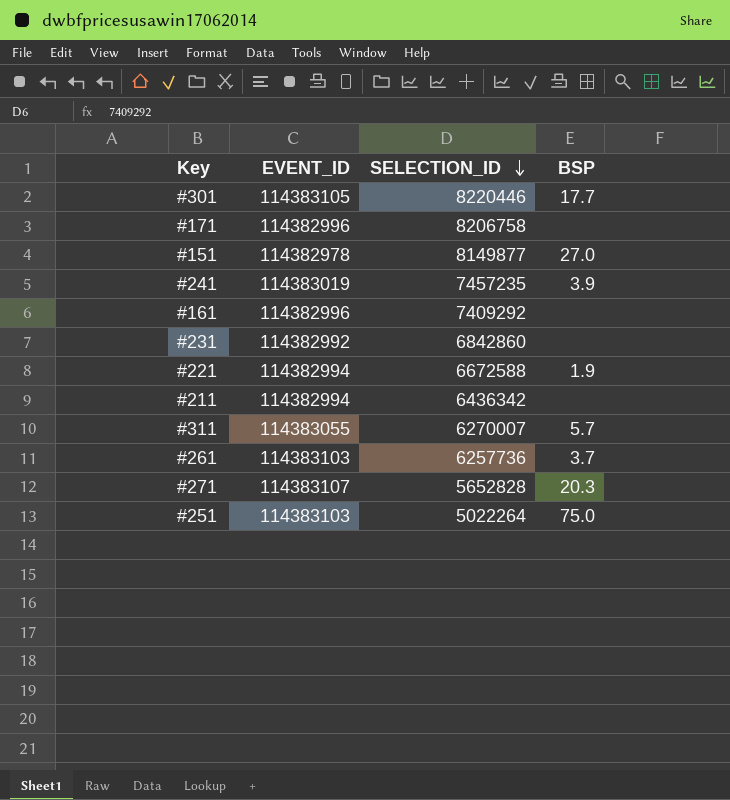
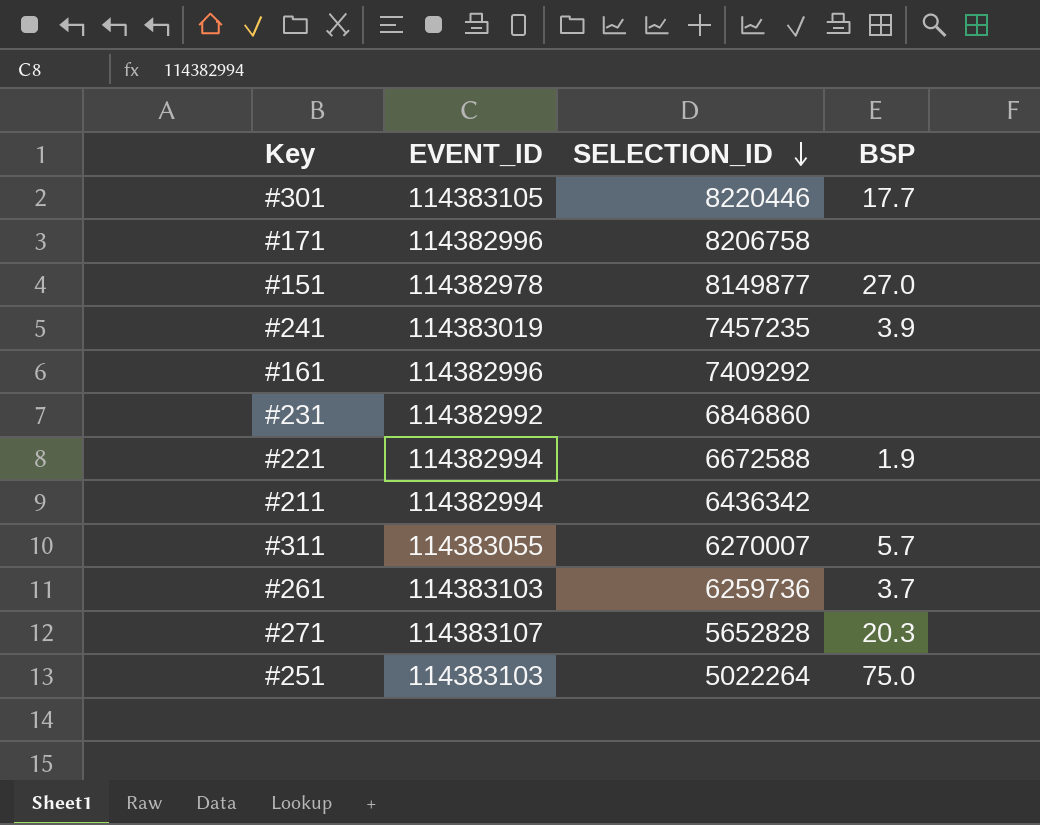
#231 | SELECTION_ID: 6842860 -> 6846860
#261 | SELECTION_ID: 6257736 -> 6259736

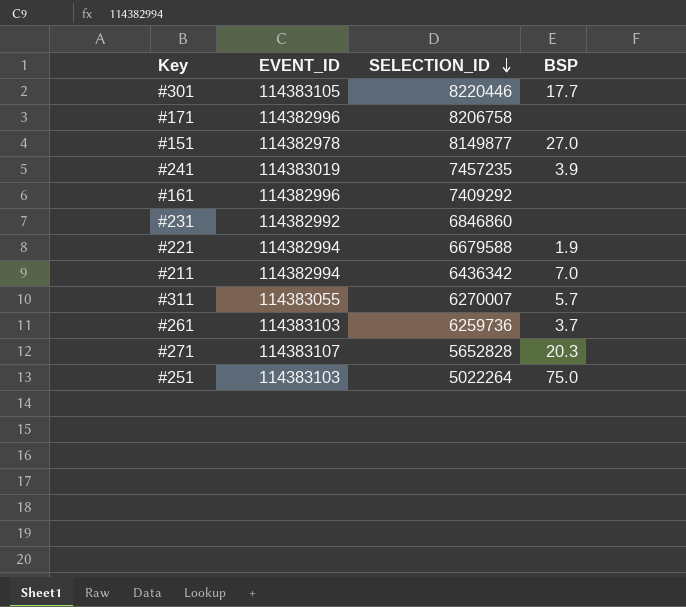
#221 | SELECTION_ID: 6672588 -> 6679588
#211 | BSP: none -> 7.0

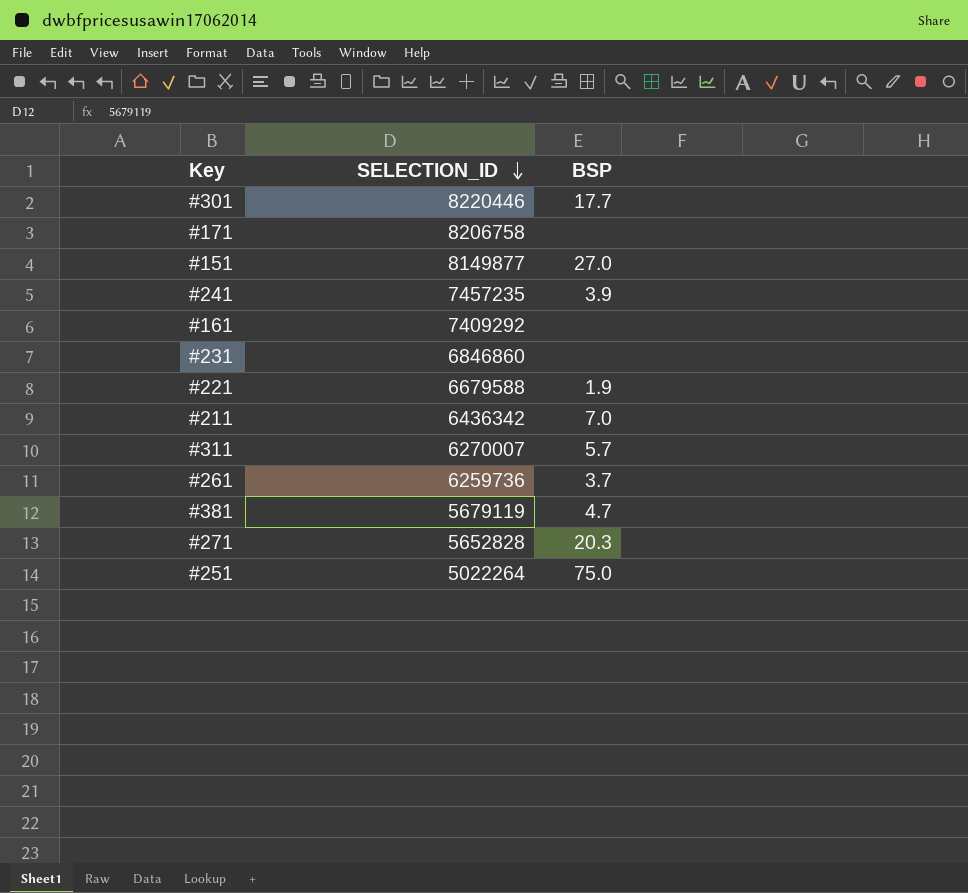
column EVENT_ID | position: 2 -> none
row #381: none -> 5679119 | 4.7

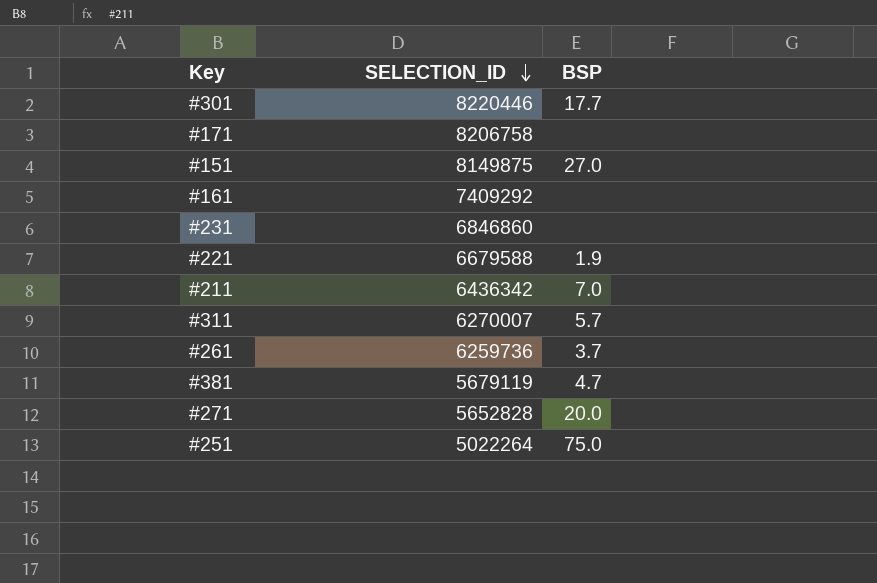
row #241: 7457235 | 3.9 -> none
#151 | SELECTION_ID: 8149877 -> 8149875
#271 | BSP: 20.3 -> 20.0

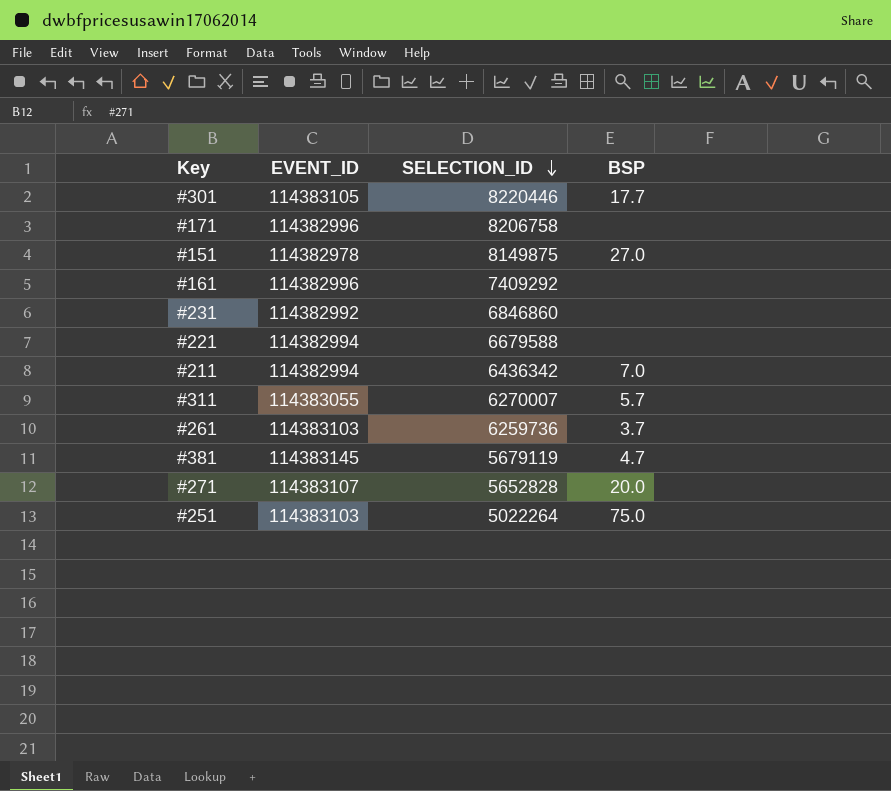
column EVENT_ID | position: none -> 2
#221 | BSP: 1.9 -> none

